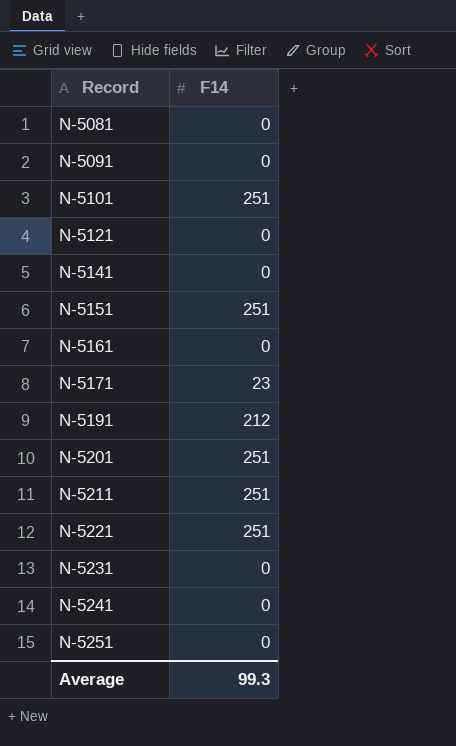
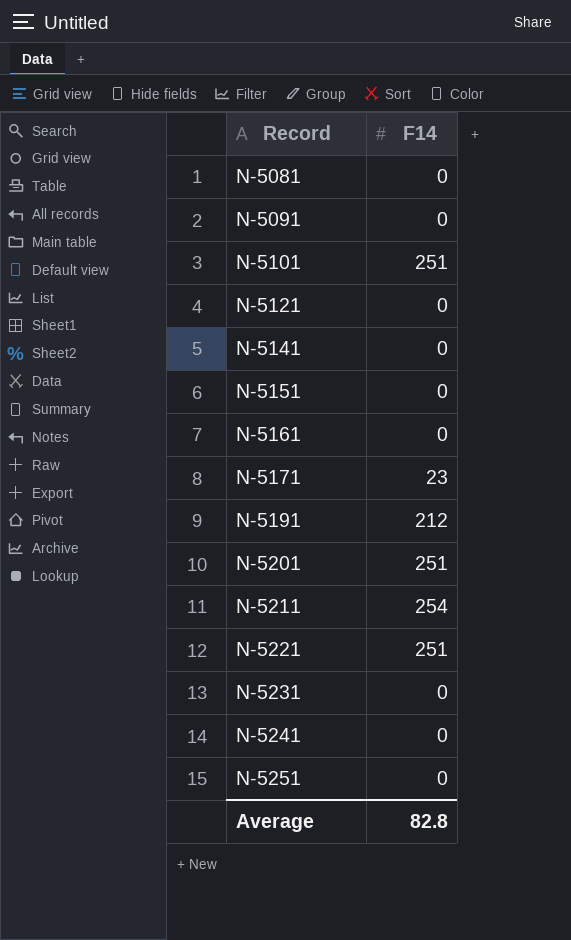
N-5151 | F14: 251 -> 0
N-5211 | F14: 251 -> 254
Average | F14: 99.3 -> 82.8

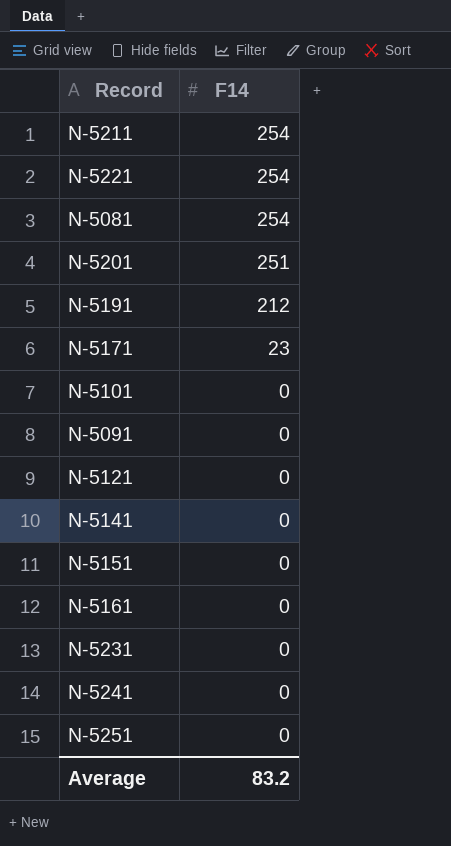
row order: Record ascending -> F14 descending
N-5221 | F14: 251 -> 254
N-5081 | F14: 0 -> 254
N-5101 | F14: 251 -> 0
Average | F14: 82.8 -> 83.2

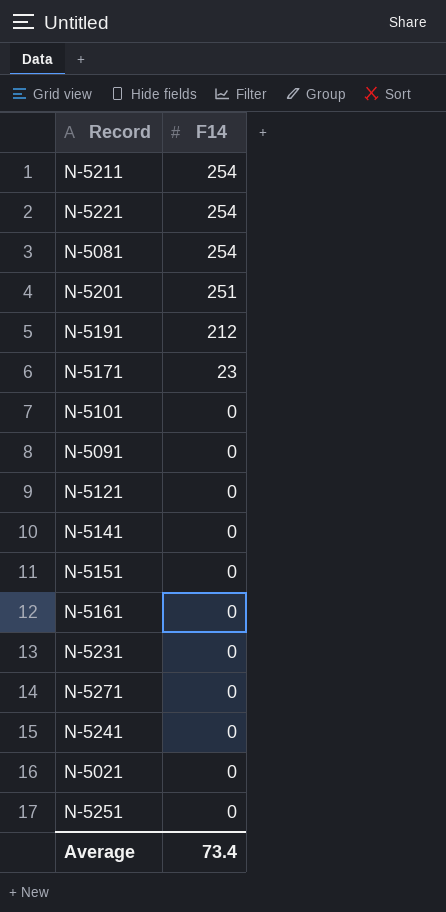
row N-5271: none -> 0
row N-5021: none -> 0
Average | F14: 83.2 -> 73.4

